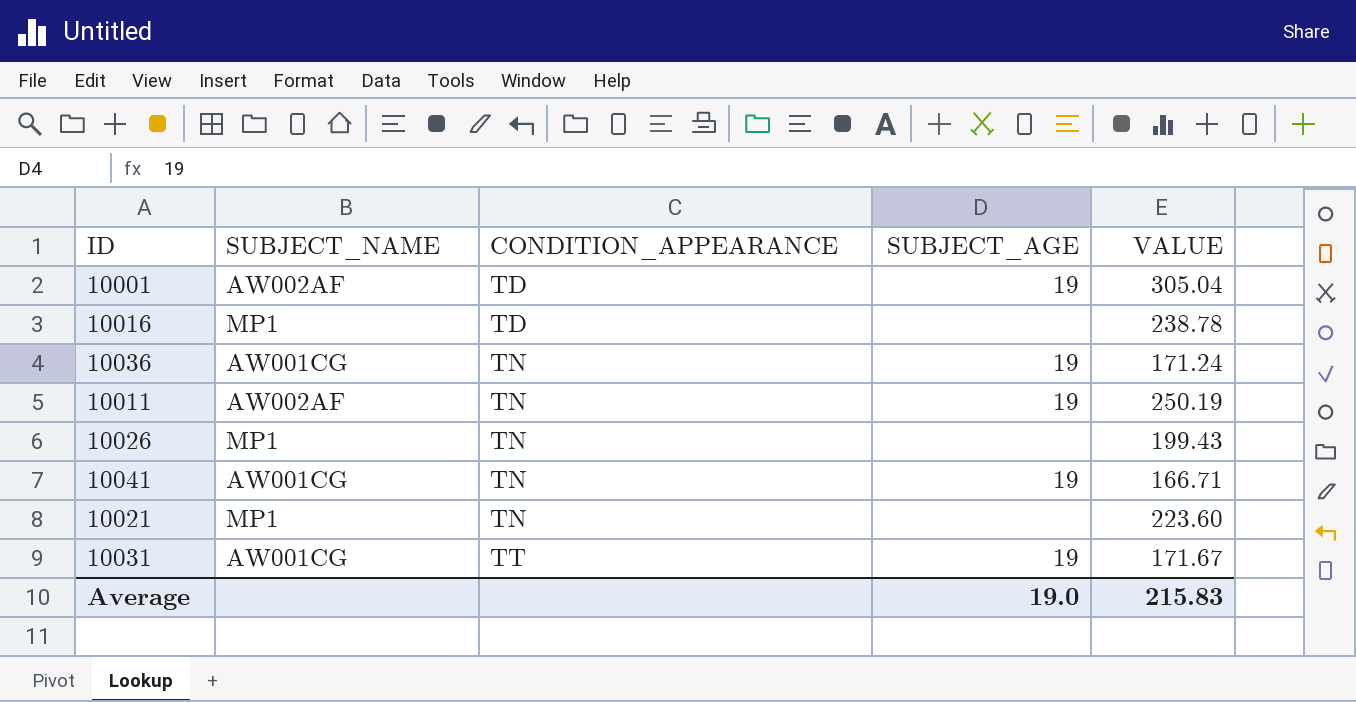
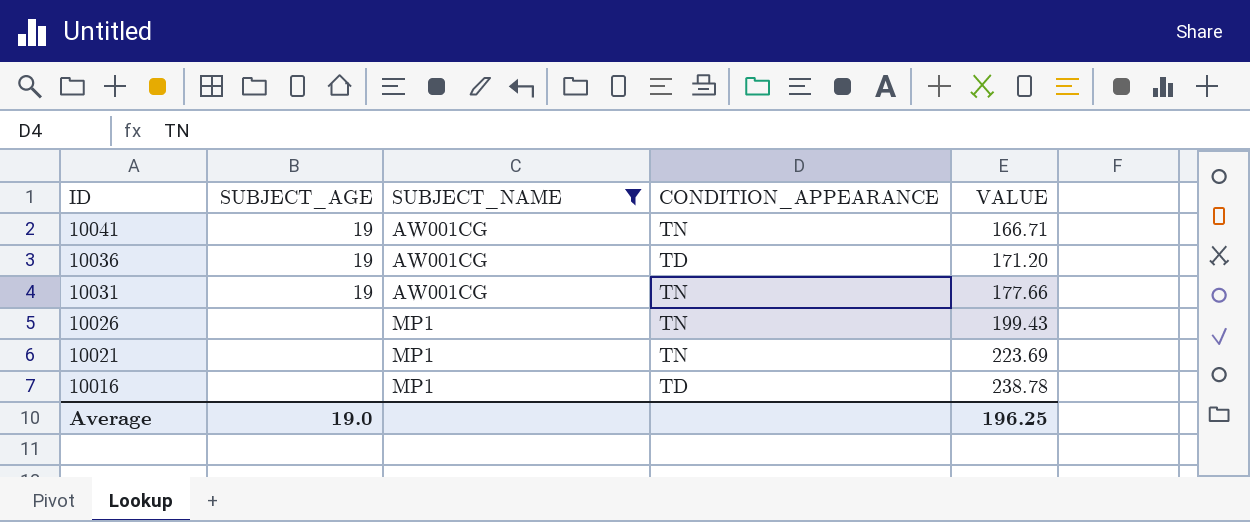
filter: none -> SUBJECT_NAME != AW002AF
row order: CONDITION_APPEARANCE ascending -> ID descending
column SUBJECT_AGE | position: 4 -> 2
10036 | CONDITION_APPEARANCE: TN -> TD
10036 | VALUE: 171.24 -> 171.20
10031 | CONDITION_APPEARANCE: TT -> TN
10031 | VALUE: 171.67 -> 177.66
10021 | VALUE: 223.60 -> 223.69
Average | VALUE: 215.83 -> 196.25

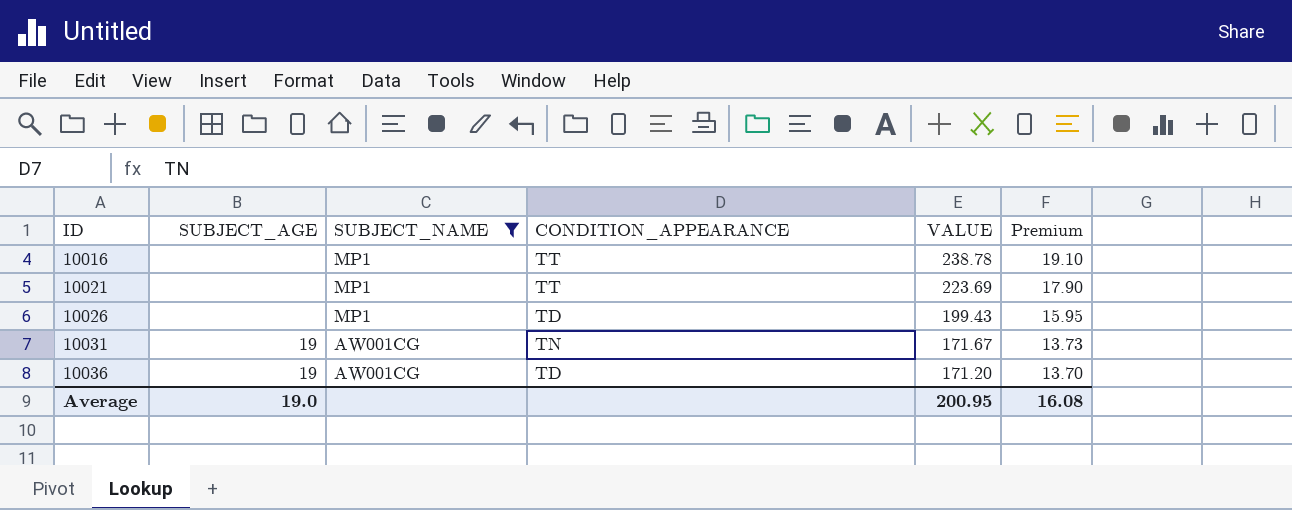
row order: ID descending -> ID ascending
column Premium | formula: none -> [VALUE] * 0.08
row 10041: 19 | AW001CG | TN | 166.71 -> none
10016 | CONDITION_APPEARANCE: TD -> TT
10021 | CONDITION_APPEARANCE: TN -> TT
10026 | CONDITION_APPEARANCE: TN -> TD
10031 | VALUE: 177.66 -> 171.67
Average | VALUE: 196.25 -> 200.95

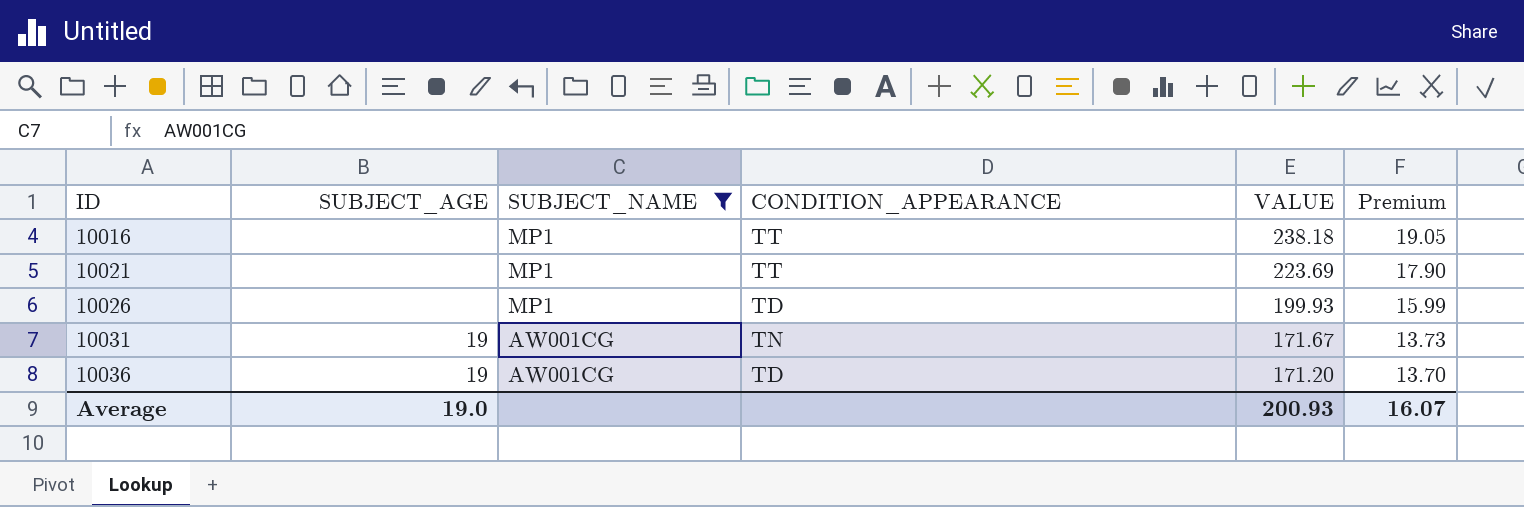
10016 | VALUE: 238.78 -> 238.18
10016 | Premium: 19.10 -> 19.05
10026 | VALUE: 199.43 -> 199.93
10026 | Premium: 15.95 -> 15.99
Average | VALUE: 200.95 -> 200.93
Average | Premium: 16.08 -> 16.07

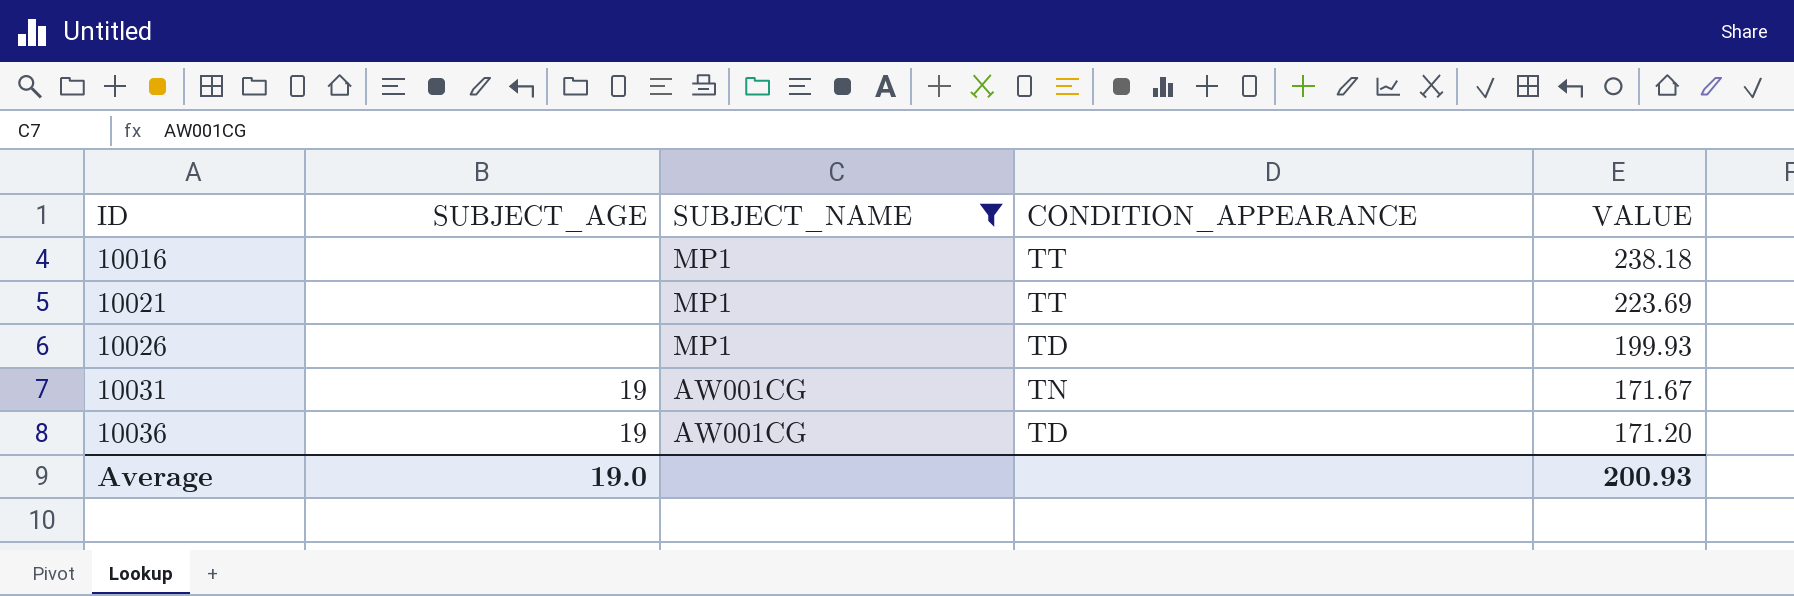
column Premium | formula: [VALUE] * 0.08 -> none

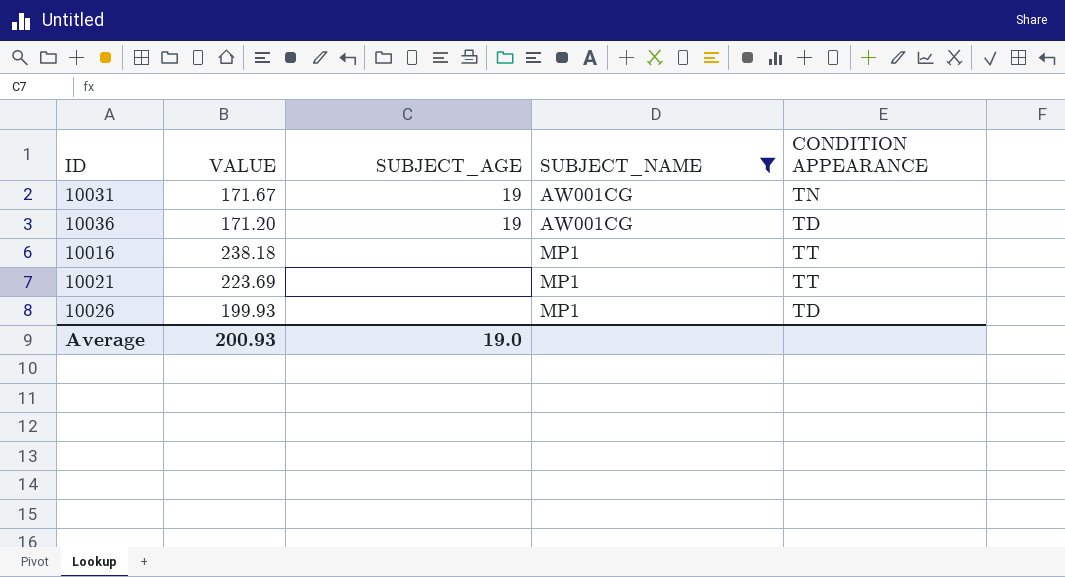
row order: ID ascending -> SUBJECT_NAME ascending
column VALUE | position: 5 -> 2
column name: CONDITION_APPEARANCE -> CONDITION APPEARANCE

